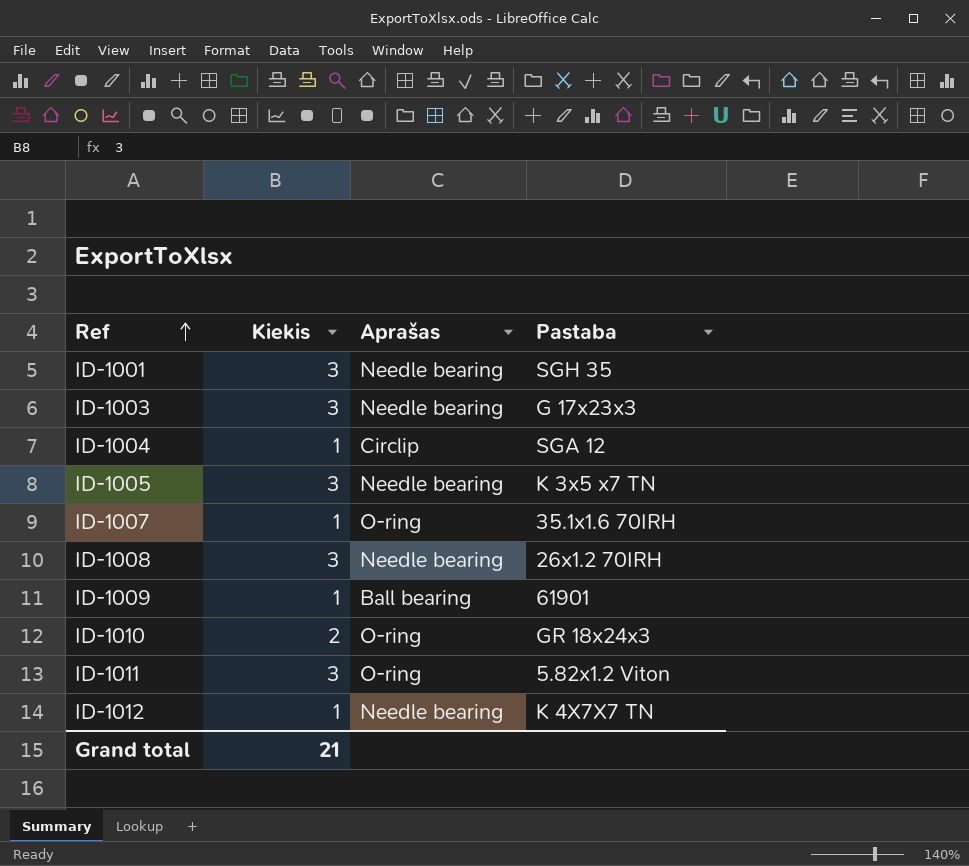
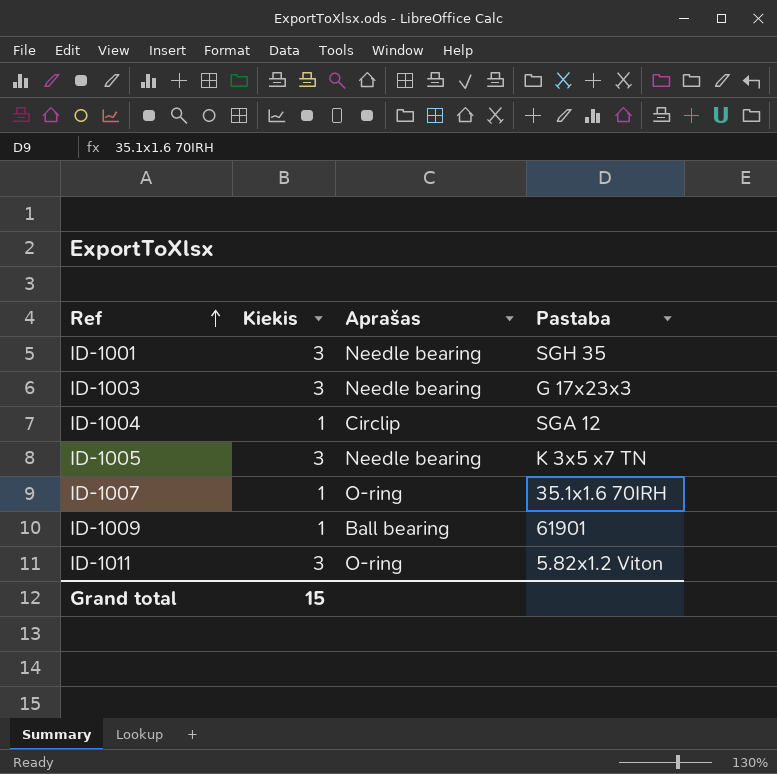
row ID-1008: 3 | Needle bearing | 26x1.2 70IRH -> none
row ID-1010: 2 | O-ring | GR 18x24x3 -> none
row ID-1012: 1 | Needle bearing | K 4X7X7 TN -> none
Grand total | Kiekis: 21 -> 15

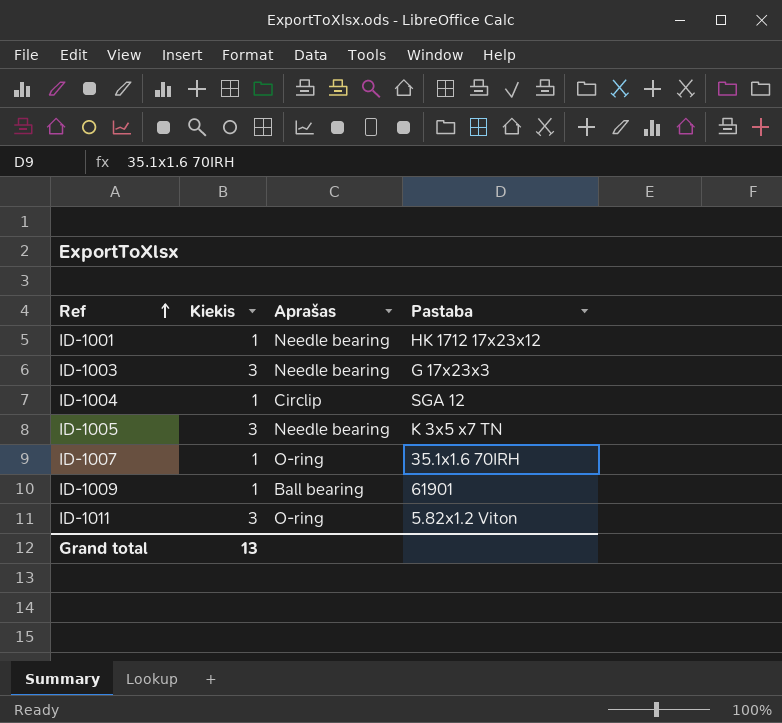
ID-1001 | Kiekis: 3 -> 1
ID-1001 | Pastaba: SGH 35 -> HK 1712 17x23x12
Grand total | Kiekis: 15 -> 13

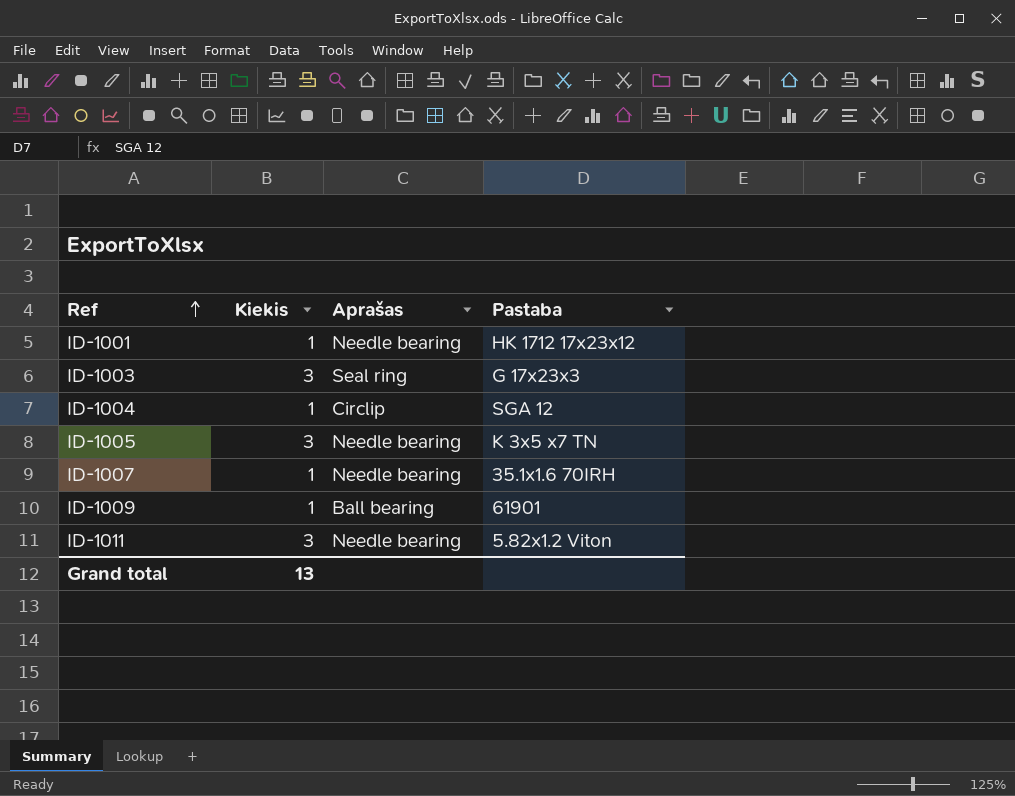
ID-1003 | Aprašas: Needle bearing -> Seal ring
ID-1007 | Aprašas: O-ring -> Needle bearing
ID-1011 | Aprašas: O-ring -> Needle bearing

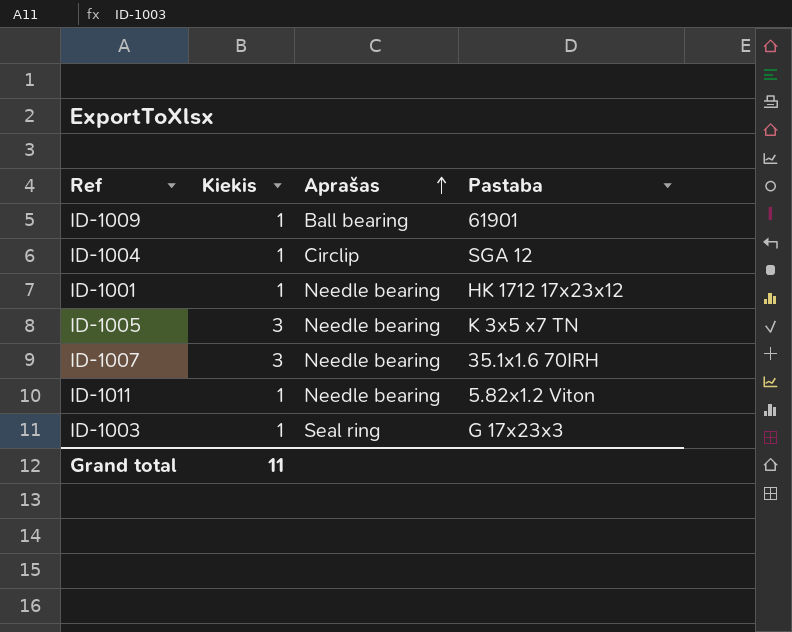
row order: Ref ascending -> Aprašas ascending
ID-1007 | Kiekis: 1 -> 3
ID-1011 | Kiekis: 3 -> 1
ID-1003 | Kiekis: 3 -> 1
Grand total | Kiekis: 13 -> 11

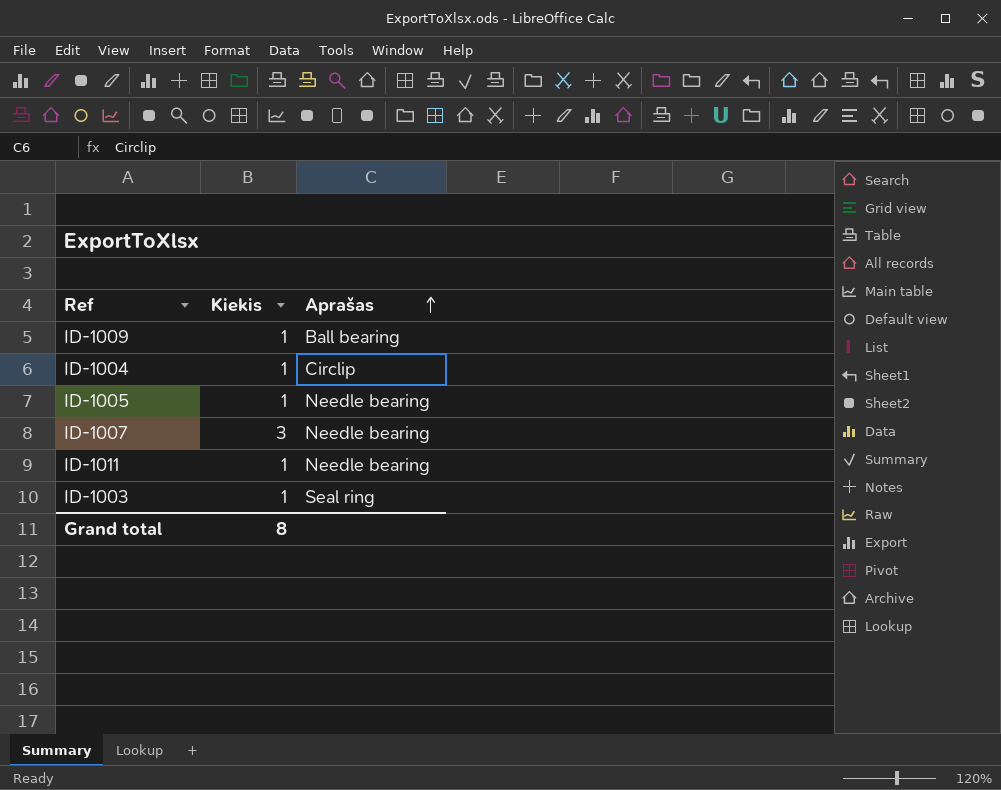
column Pastaba | position: 4 -> none
row ID-1001: 1 | Needle bearing | HK 1712 17x23x12 -> none
ID-1005 | Kiekis: 3 -> 1
Grand total | Kiekis: 11 -> 8

